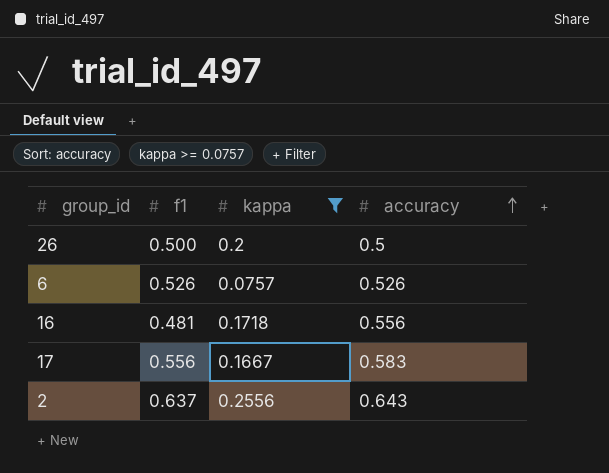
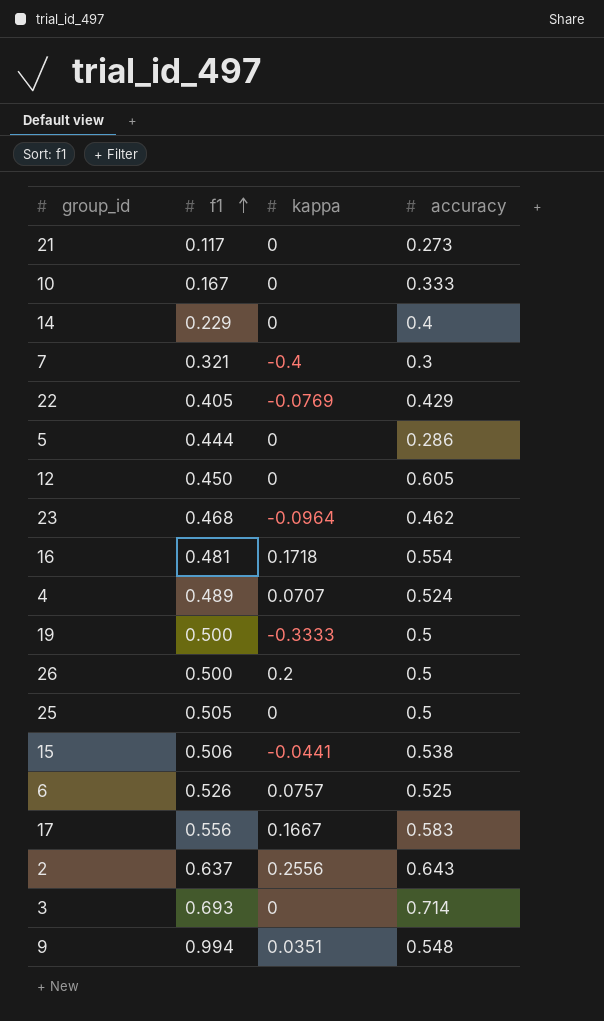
filter: kappa >= 0.0757 -> none
row order: accuracy ascending -> f1 ascending
16 | accuracy: 0.556 -> 0.554
6 | accuracy: 0.526 -> 0.525

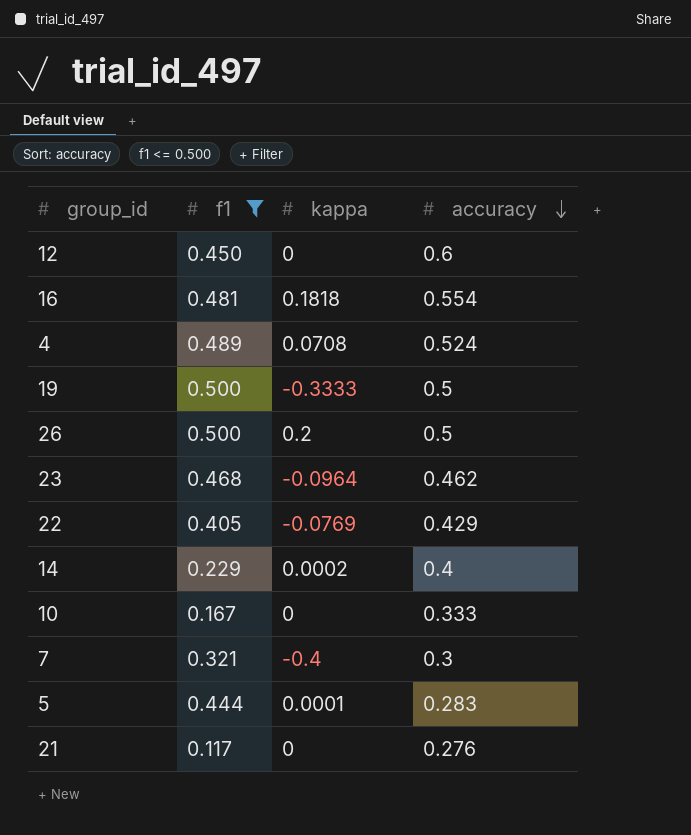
filter: none -> f1 <= 0.500
row order: f1 ascending -> accuracy descending
12 | accuracy: 0.605 -> 0.6
16 | kappa: 0.1718 -> 0.1818
4 | kappa: 0.0707 -> 0.0708
14 | kappa: 0 -> 0.0002
5 | kappa: 0 -> 0.0001
5 | accuracy: 0.286 -> 0.283
21 | accuracy: 0.273 -> 0.276

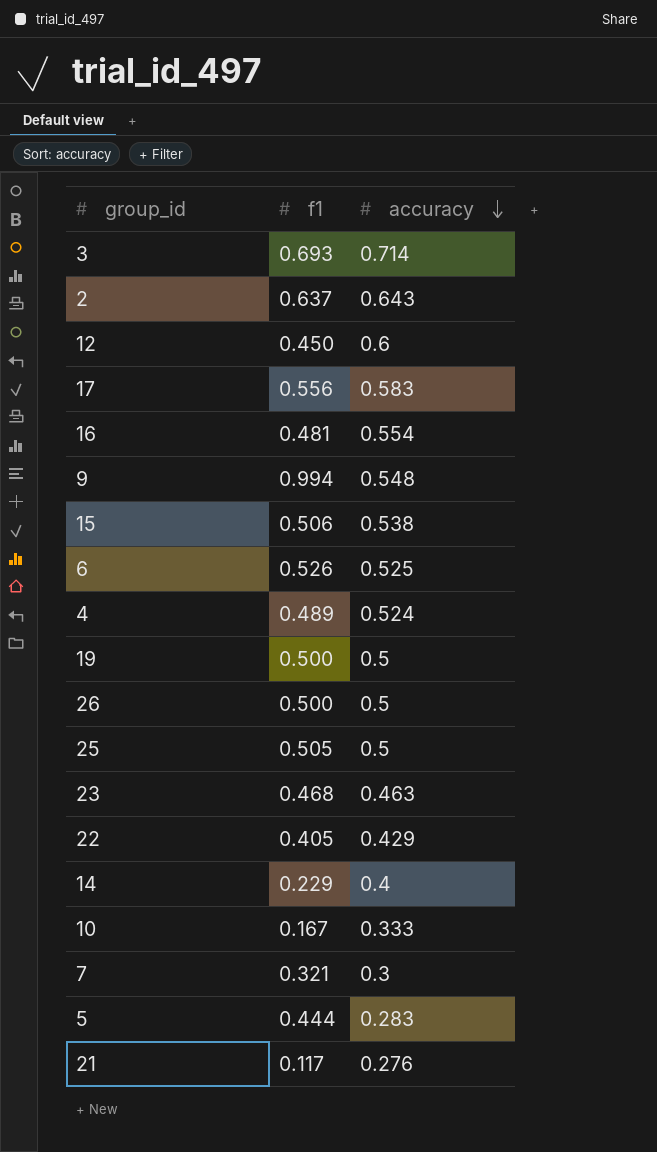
filter: f1 <= 0.500 -> none
column kappa | position: 3 -> none
23 | accuracy: 0.462 -> 0.463

